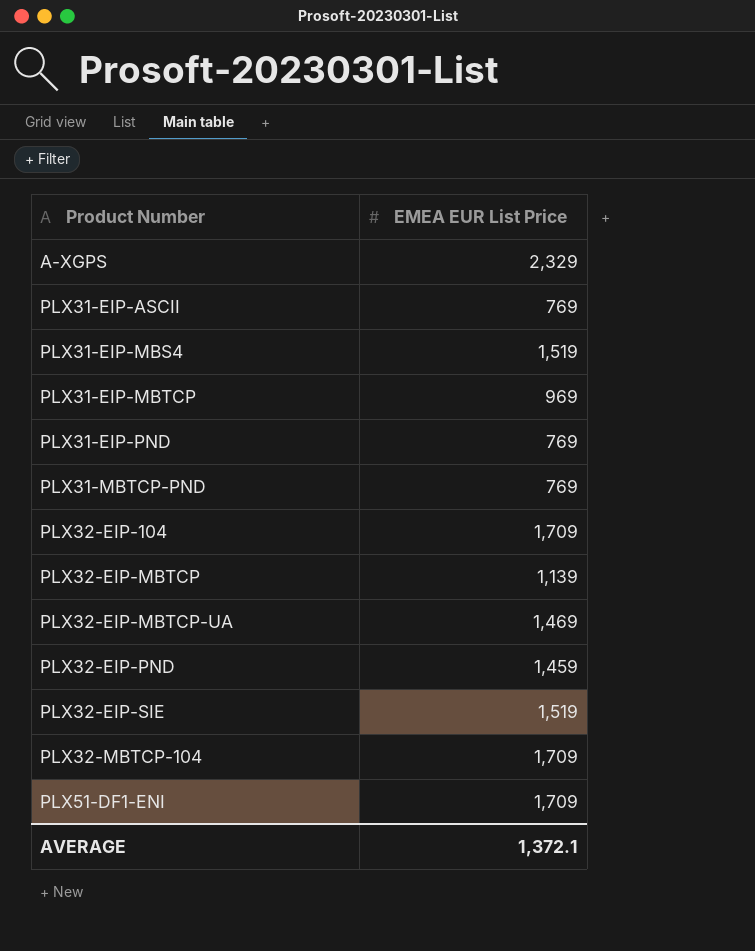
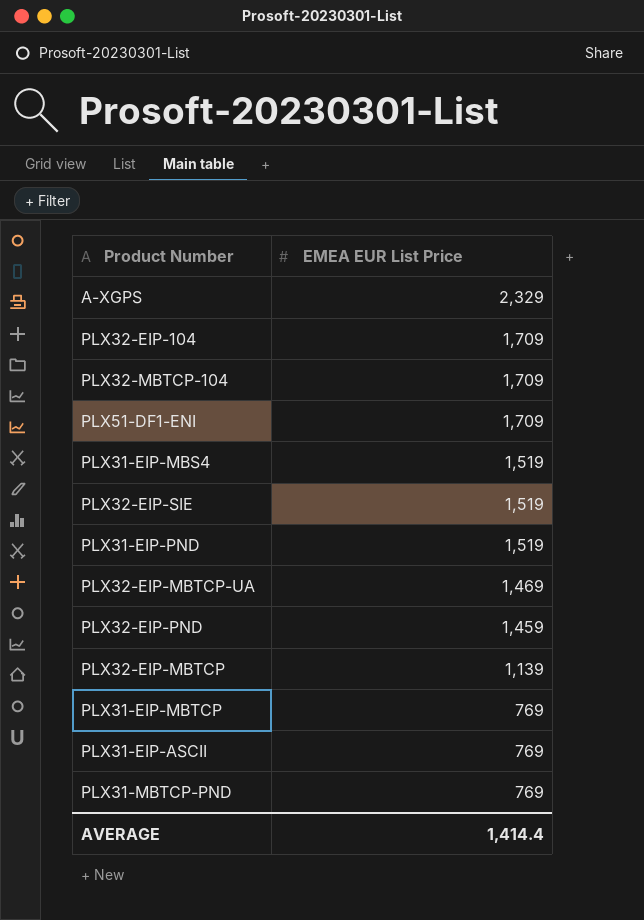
row order: Product Number ascending -> EMEA EUR List Price descending
PLX31-EIP-PND | EMEA EUR List Price: 769 -> 1,519
PLX31-EIP-MBTCP | EMEA EUR List Price: 969 -> 769
AVERAGE | EMEA EUR List Price: 1,372.1 -> 1,414.4

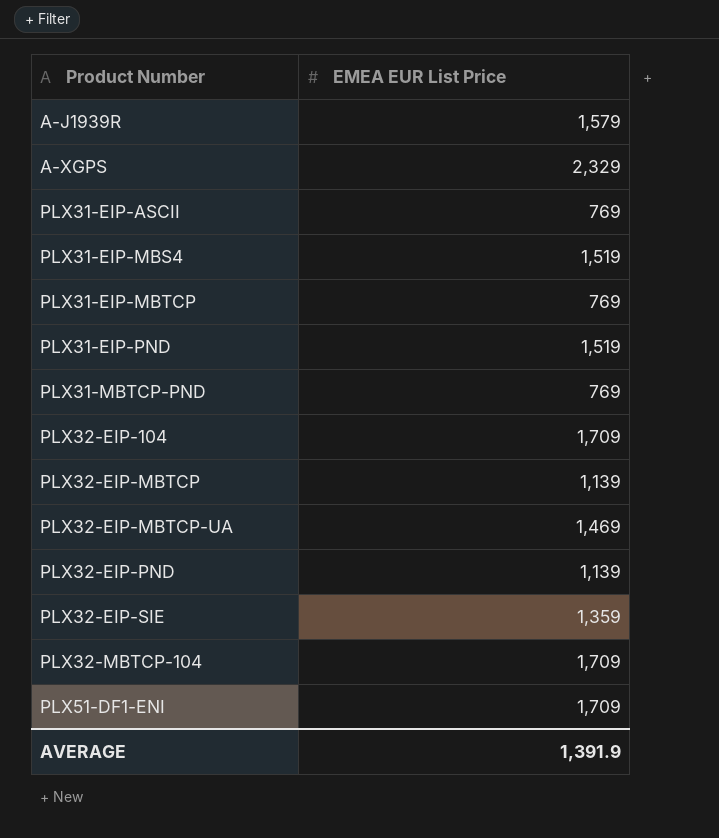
row order: EMEA EUR List Price descending -> Product Number ascending
row A-J1939R: none -> 1,579
PLX32-EIP-PND | EMEA EUR List Price: 1,459 -> 1,139
PLX32-EIP-SIE | EMEA EUR List Price: 1,519 -> 1,359
AVERAGE | EMEA EUR List Price: 1,414.4 -> 1,391.9

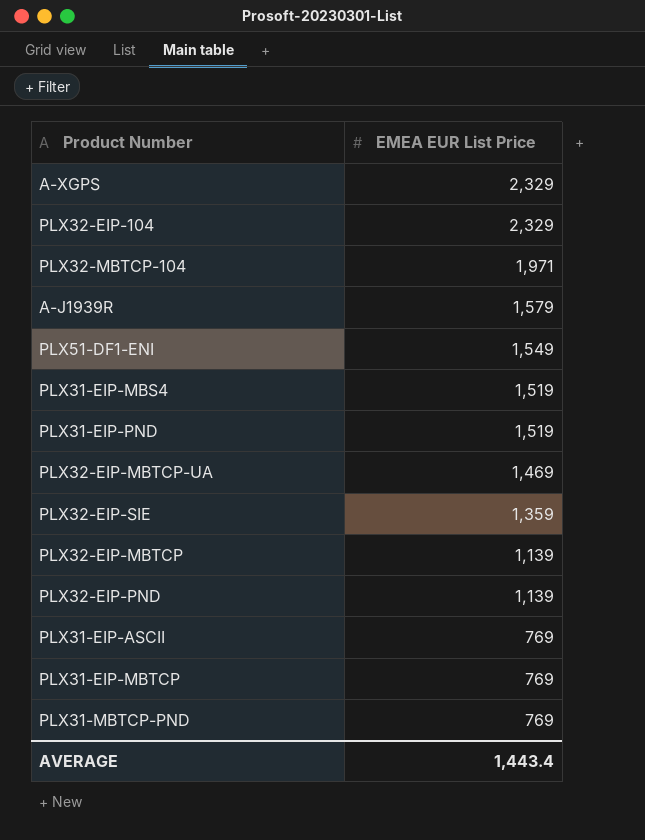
row order: Product Number ascending -> EMEA EUR List Price descending
PLX32-EIP-104 | EMEA EUR List Price: 1,709 -> 2,329
PLX32-MBTCP-104 | EMEA EUR List Price: 1,709 -> 1,971
PLX51-DF1-ENI | EMEA EUR List Price: 1,709 -> 1,549
AVERAGE | EMEA EUR List Price: 1,391.9 -> 1,443.4

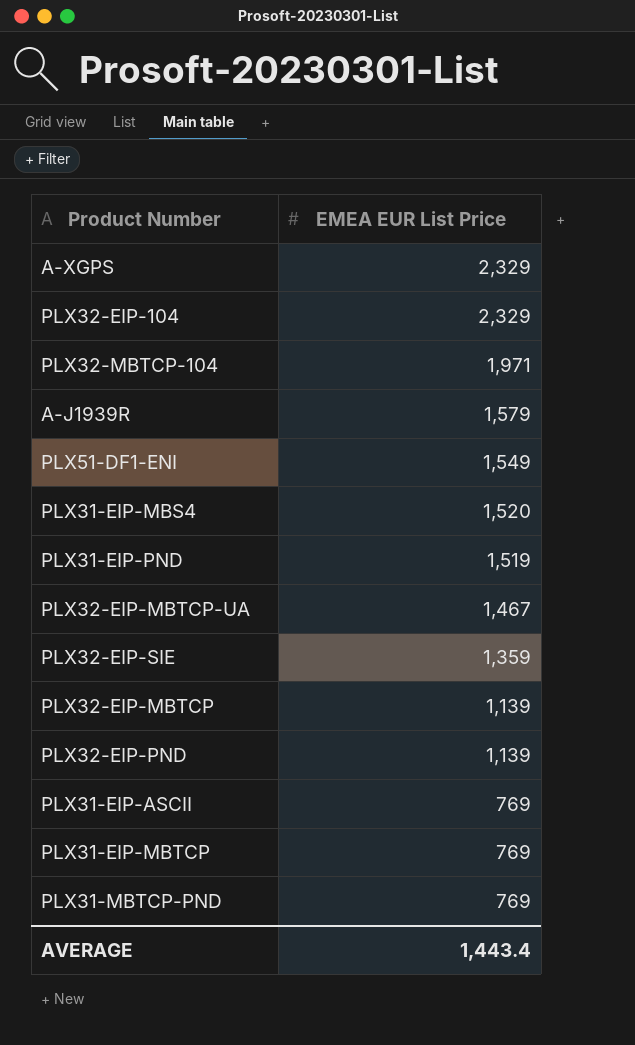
PLX31-EIP-MBS4 | EMEA EUR List Price: 1,519 -> 1,520
PLX32-EIP-MBTCP-UA | EMEA EUR List Price: 1,469 -> 1,467

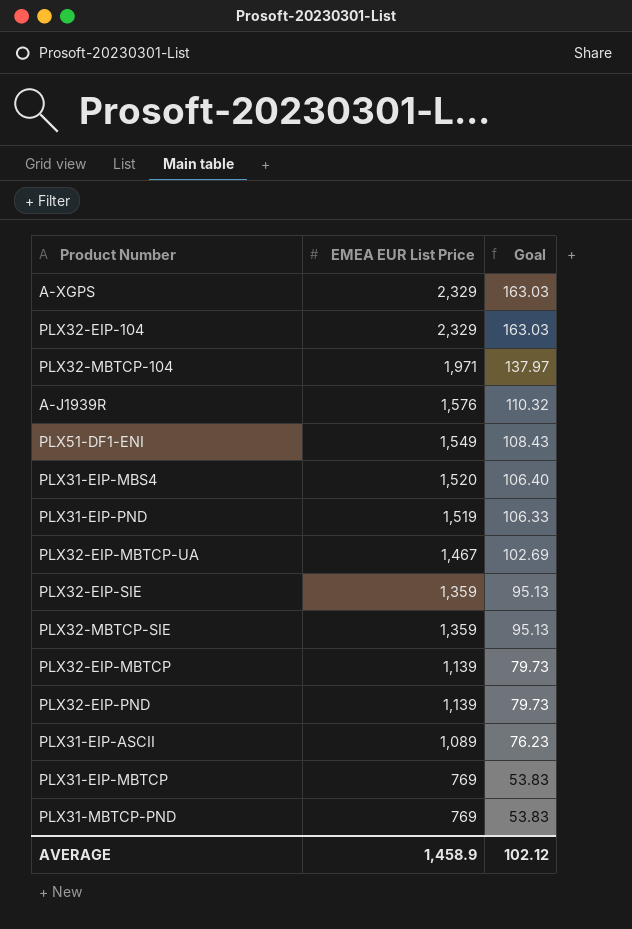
column Goal | formula: none -> [EMEA EUR List Price] * 0.07
A-J1939R | EMEA EUR List Price: 1,579 -> 1,576
row PLX32-MBTCP-SIE: none -> 1,359 | 95.13
PLX31-EIP-ASCII | EMEA EUR List Price: 769 -> 1,089
AVERAGE | EMEA EUR List Price: 1,443.4 -> 1,458.9

